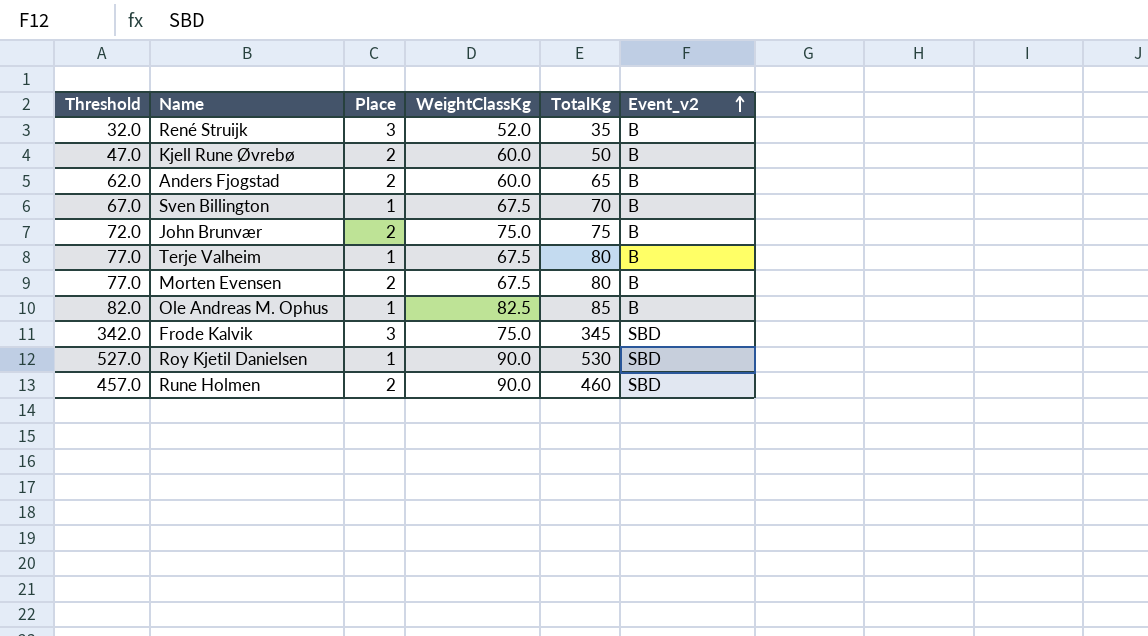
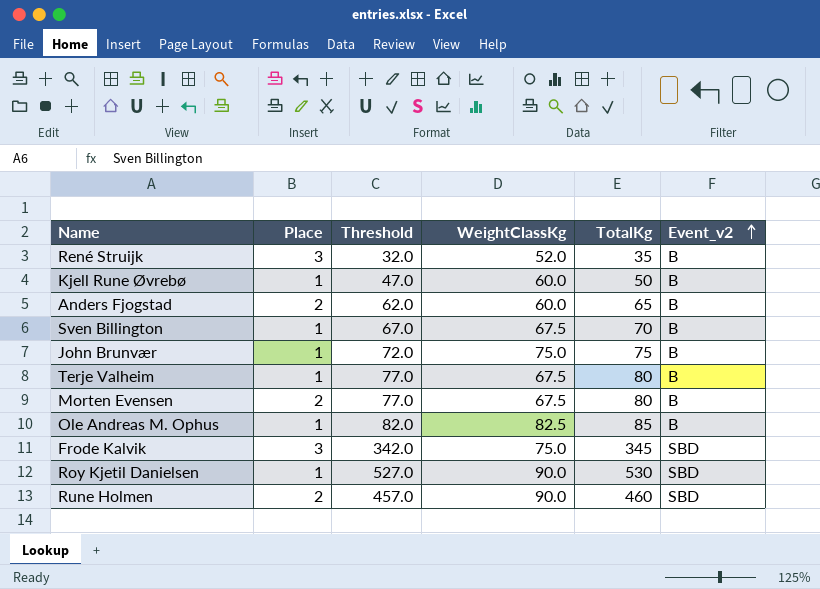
column Threshold | position: 1 -> 3
Kjell Rune Øvrebø | Place: 2 -> 1
John Brunvær | Place: 2 -> 1

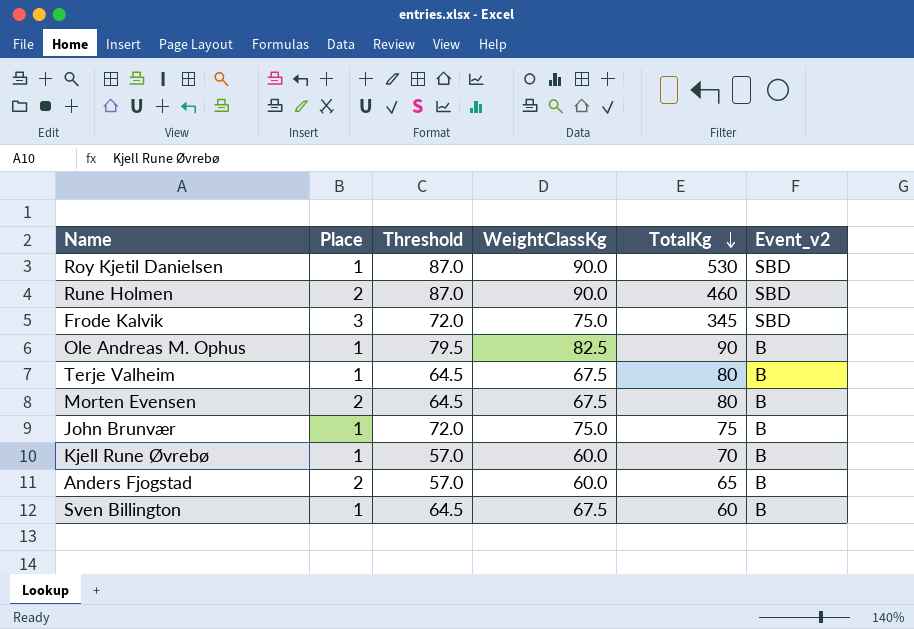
row order: Event_v2 ascending -> TotalKg descending
column Threshold | formula: [TotalKg] - 3 -> [WeightClassKg] - 3
row René Struijk: 3 | 32.0 | 52.0 | 35 | B -> none
Ole Andreas M. Ophus | TotalKg: 85 -> 90
Kjell Rune Øvrebø | TotalKg: 50 -> 70
Sven Billington | TotalKg: 70 -> 60

